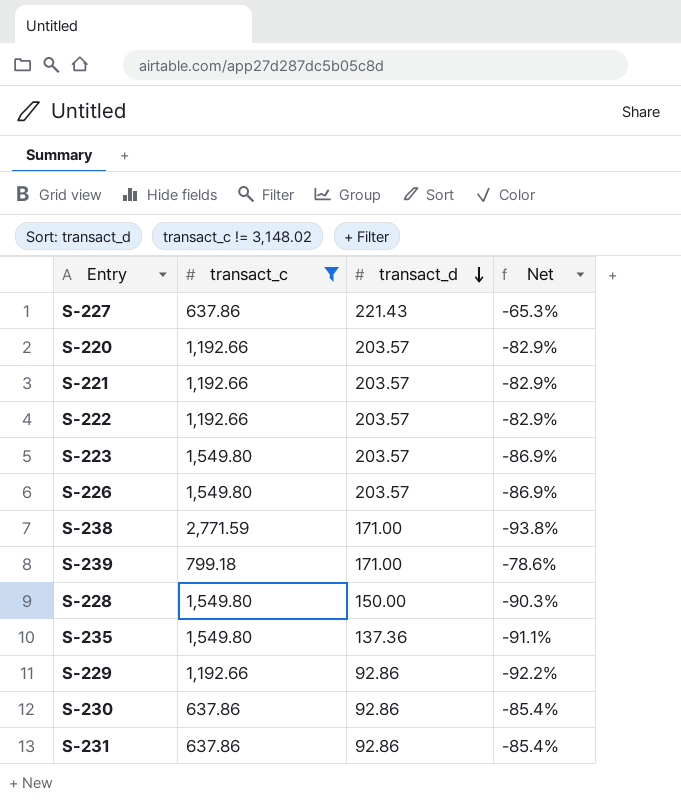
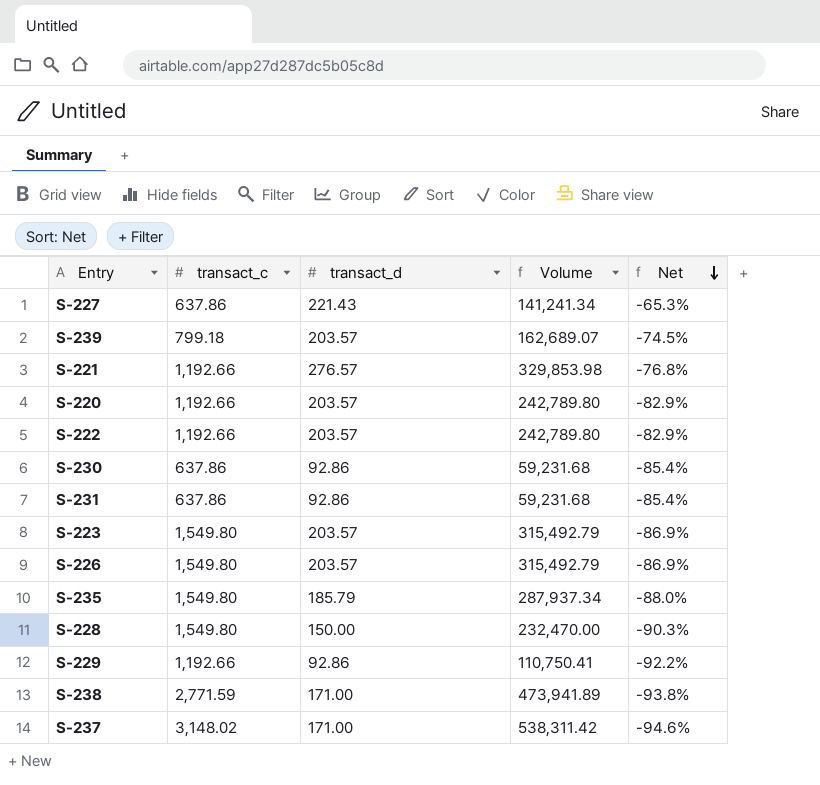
filter: transact_c != 3,148.02 -> none
row order: transact_d descending -> Net descending
column Volume | formula: none -> [transact_c] * [transact_d]
S-239 | transact_d: 171.00 -> 203.57
S-239 | Net: -78.6% -> -74.5%
S-221 | transact_d: 203.57 -> 276.57
S-221 | Net: -82.9% -> -76.8%
S-235 | transact_d: 137.36 -> 185.79
S-235 | Net: -91.1% -> -88.0%

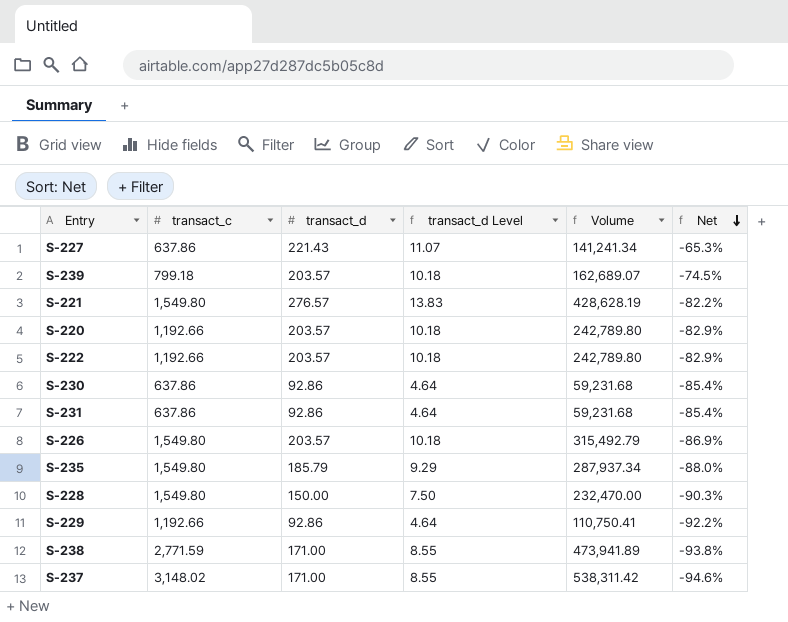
column transact_d Level | formula: none -> [transact_d] * 0.05
row S-223: 1,549.80 | 203.57 | 315,492.79 | -86.9% -> none
S-221 | transact_c: 1,192.66 -> 1,549.80
S-221 | Volume: 329,853.98 -> 428,628.19
S-221 | Net: -76.8% -> -82.2%

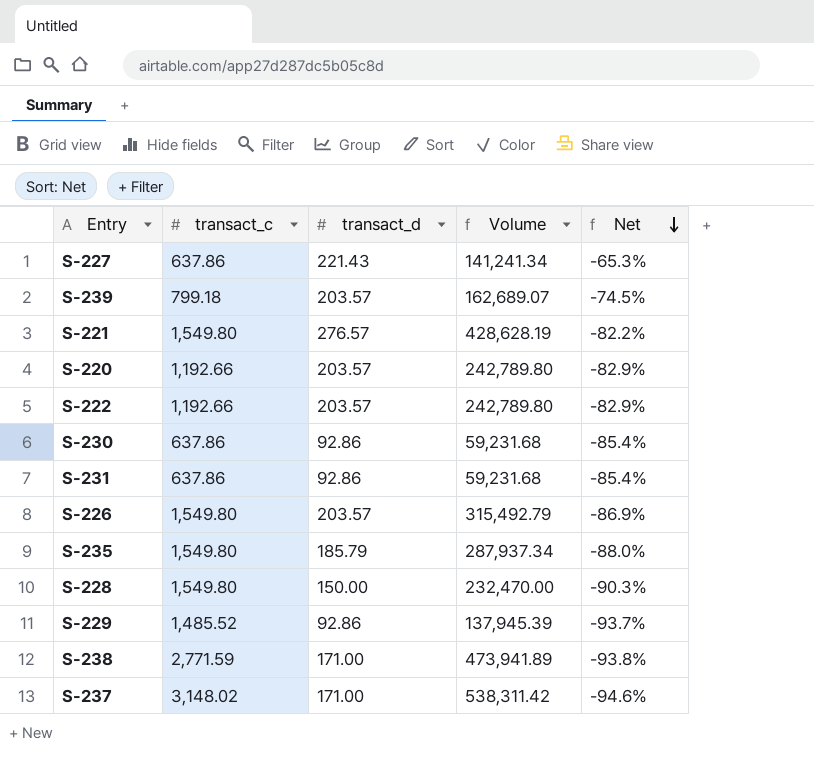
column transact_d Level | formula: [transact_d] * 0.05 -> none
S-229 | transact_c: 1,192.66 -> 1,485.52
S-229 | Volume: 110,750.41 -> 137,945.39
S-229 | Net: -92.2% -> -93.7%

